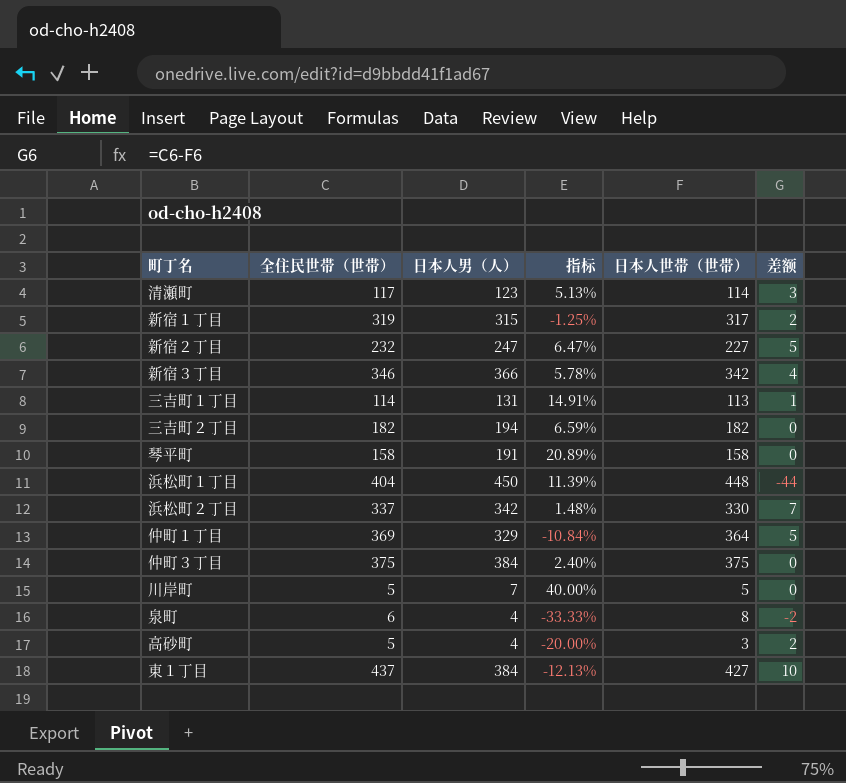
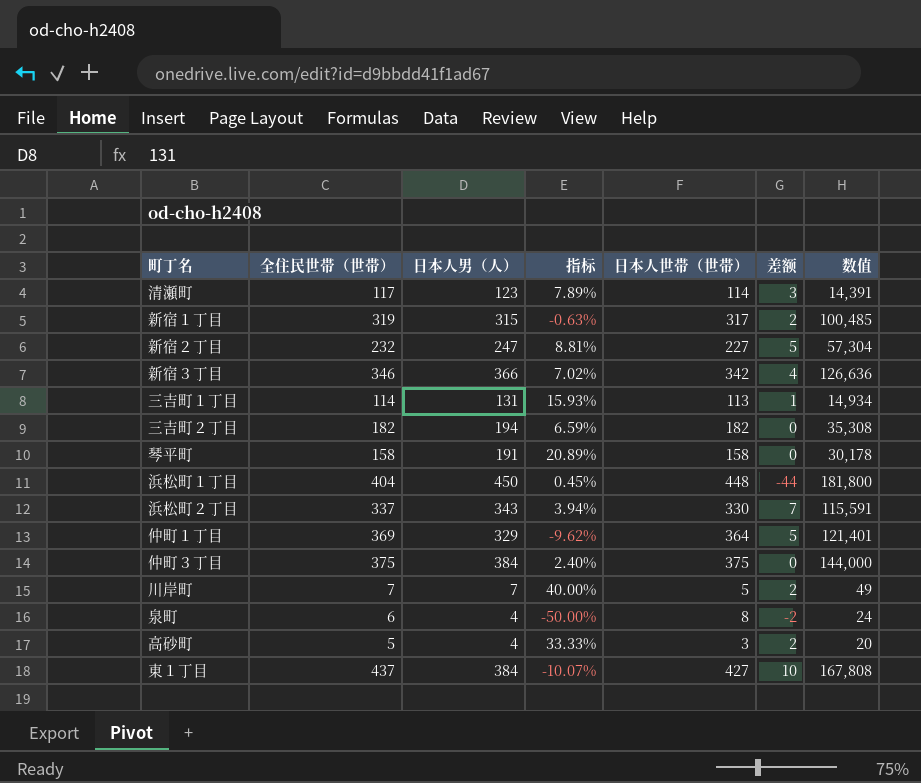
column 指标 | formula: ([日本人男（人）] - [全住民世帯（世帯）]) / [全住民世帯（世帯）] -> ([日本人男（人）] - [日本人世帯（世帯）]) / [日本人世帯（世帯）]
column 数值 | formula: none -> [全住民世帯（世帯）] * [日本人男（人）]
浜松町２丁目 | 日本人男（人）: 342 -> 343
川岸町 | 全住民世帯（世帯）: 5 -> 7
川岸町 | 差额: 0 -> 2

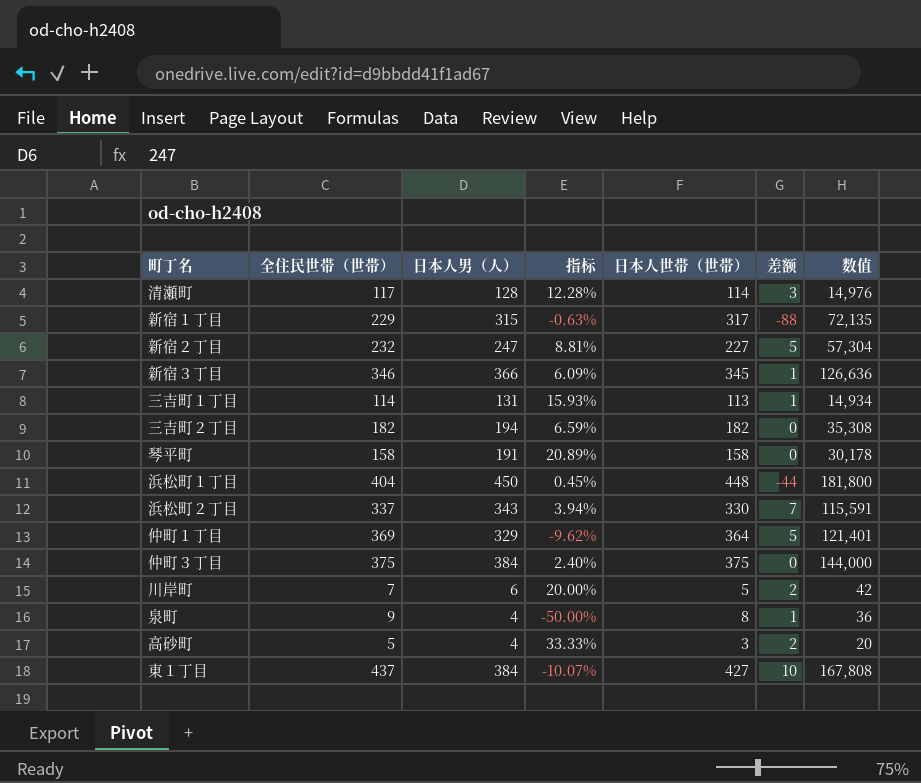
清瀬町 | 日本人男（人）: 123 -> 128
清瀬町 | 指标: 7.89% -> 12.28%
清瀬町 | 数值: 14,391 -> 14,976
新宿１丁目 | 全住民世帯（世帯）: 319 -> 229
新宿１丁目 | 差额: 2 -> -88
新宿１丁目 | 数值: 100,485 -> 72,135
新宿３丁目 | 指标: 7.02% -> 6.09%
新宿３丁目 | 日本人世帯（世帯）: 342 -> 345
新宿３丁目 | 差额: 4 -> 1
川岸町 | 日本人男（人）: 7 -> 6
川岸町 | 指标: 40.00% -> 20.00%
川岸町 | 数值: 49 -> 42
泉町 | 全住民世帯（世帯）: 6 -> 9
泉町 | 差额: -2 -> 1
泉町 | 数值: 24 -> 36

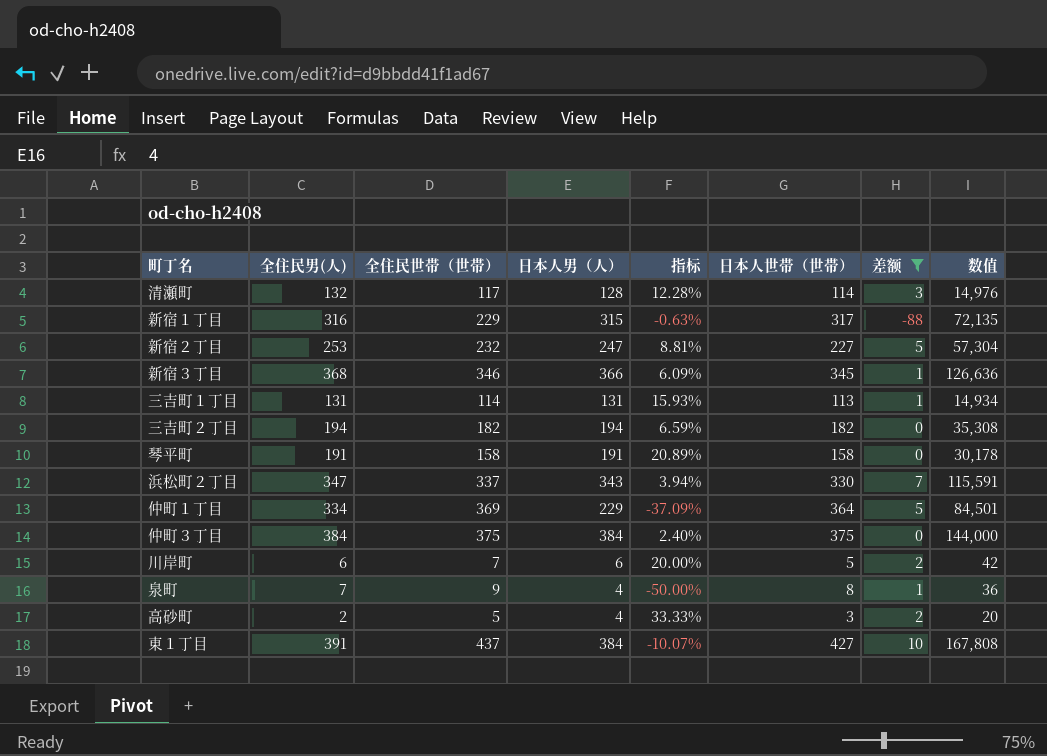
filter: none -> 差额 != -44
column 全住民男(人) | position: none -> 2
仲町１丁目 | 日本人男（人）: 329 -> 229
仲町１丁目 | 指标: -9.62% -> -37.09%
仲町１丁目 | 数值: 121,401 -> 84,501

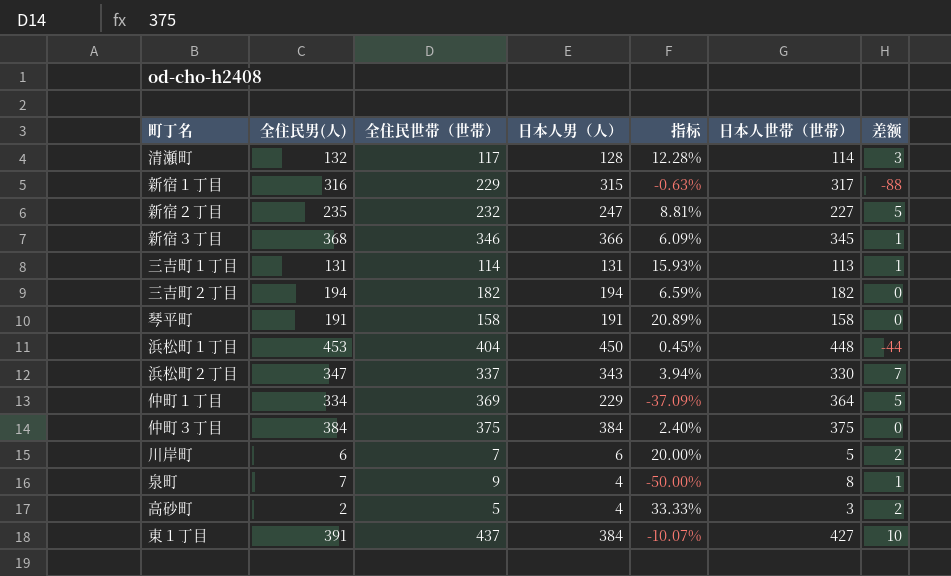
filter: 差额 != -44 -> none
column 数值 | formula: [全住民世帯（世帯）] * [日本人男（人）] -> none
新宿２丁目 | 全住民男(人): 253 -> 235

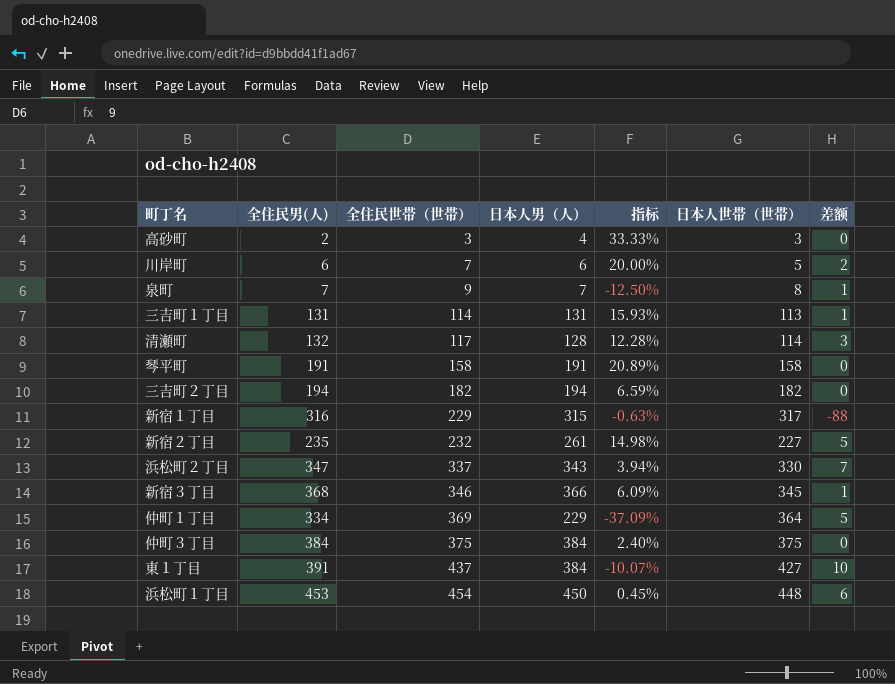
row order: none -> 全住民世帯（世帯） ascending
高砂町 | 全住民世帯（世帯）: 5 -> 3
高砂町 | 差额: 2 -> 0
泉町 | 日本人男（人）: 4 -> 7
泉町 | 指标: -50.00% -> -12.50%
新宿２丁目 | 日本人男（人）: 247 -> 261
新宿２丁目 | 指标: 8.81% -> 14.98%
浜松町１丁目 | 全住民世帯（世帯）: 404 -> 454
浜松町１丁目 | 差额: -44 -> 6

